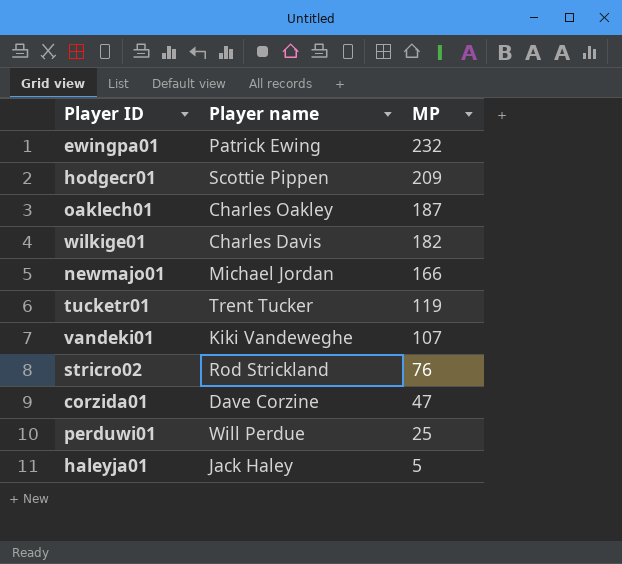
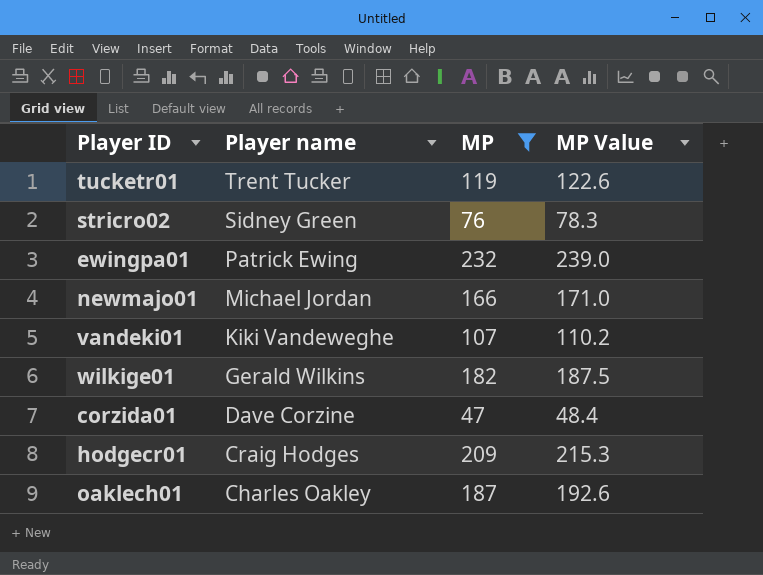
filter: none -> MP >= 47
row order: MP descending -> Player name descending
column MP Value | formula: none -> [MP] * 1.03
stricro02 | Player name: Rod Strickland -> Sidney Green
wilkige01 | Player name: Charles Davis -> Gerald Wilkins
hodgecr01 | Player name: Scottie Pippen -> Craig Hodges

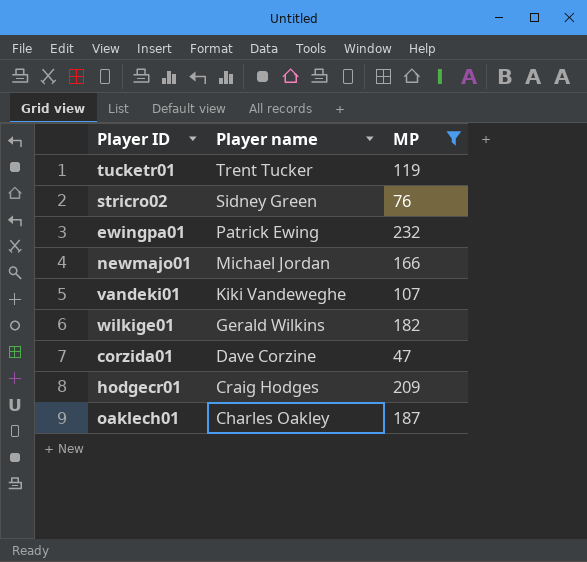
column MP Value | formula: [MP] * 1.03 -> none

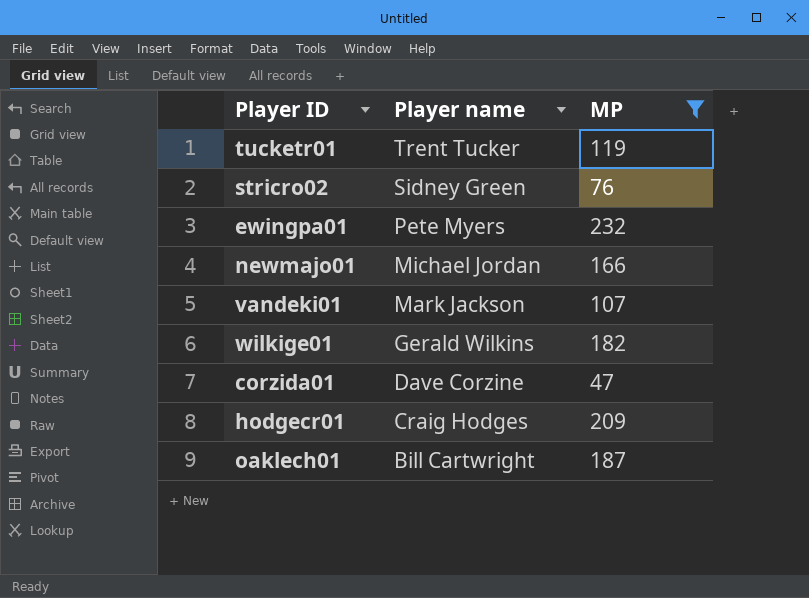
ewingpa01 | Player name: Patrick Ewing -> Pete Myers
vandeki01 | Player name: Kiki Vandeweghe -> Mark Jackson
oaklech01 | Player name: Charles Oakley -> Bill Cartwright

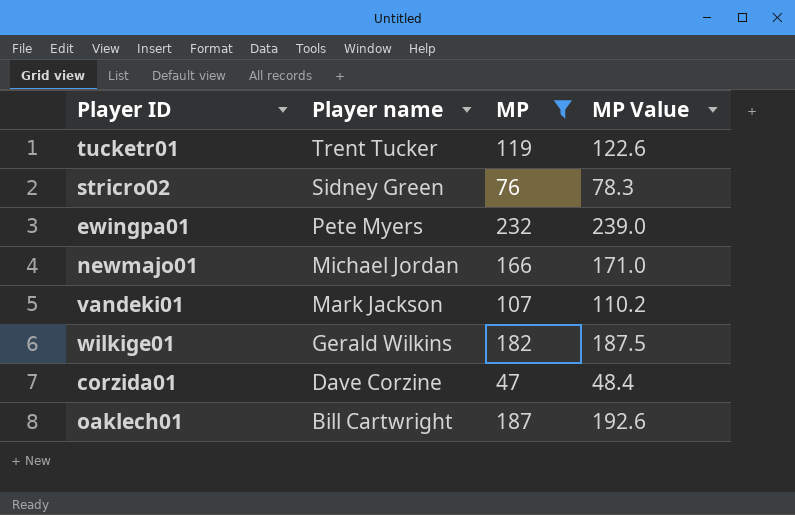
column MP Value | formula: none -> [MP] * 1.03
row hodgecr01: Craig Hodges | 209 -> none

